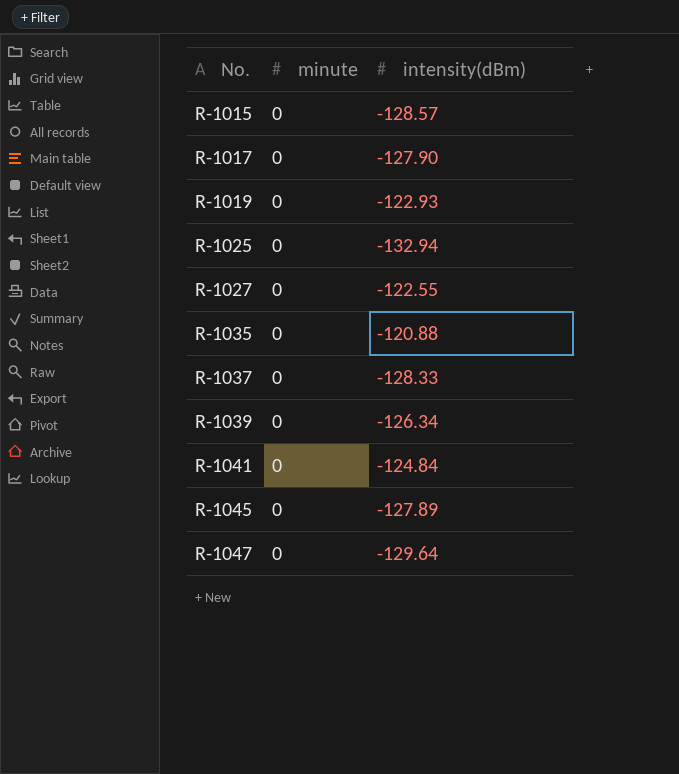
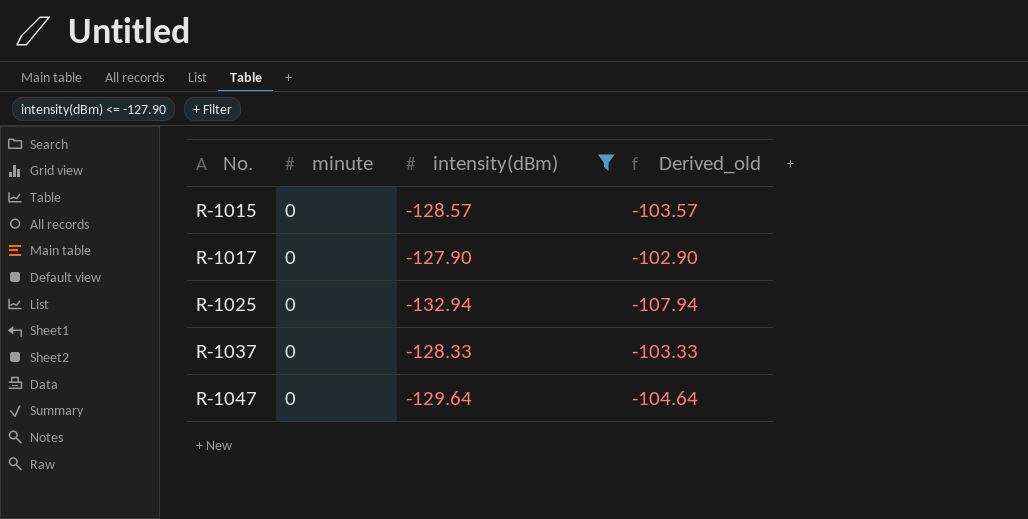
filter: none -> intensity(dBm) <= -127.90
column Derived_old | formula: none -> [intensity(dBm)] + 25

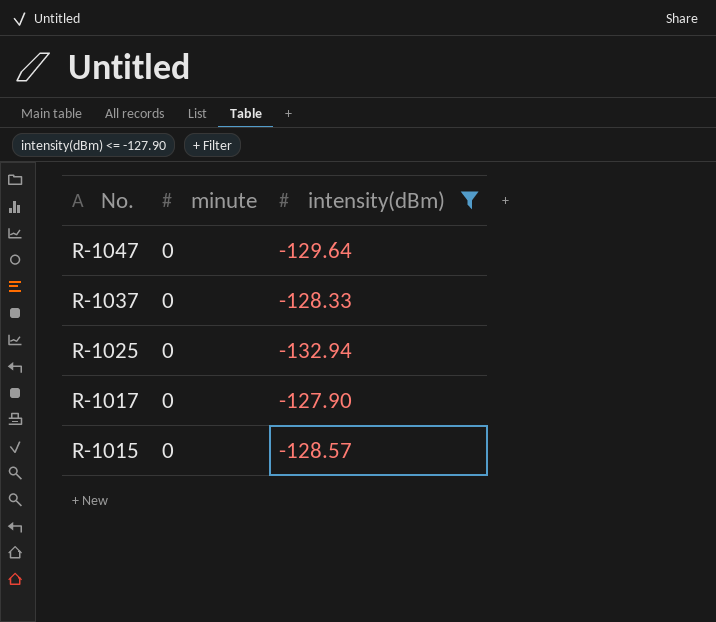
row order: No. ascending -> No. descending
column Derived_old | formula: [intensity(dBm)] + 25 -> none

